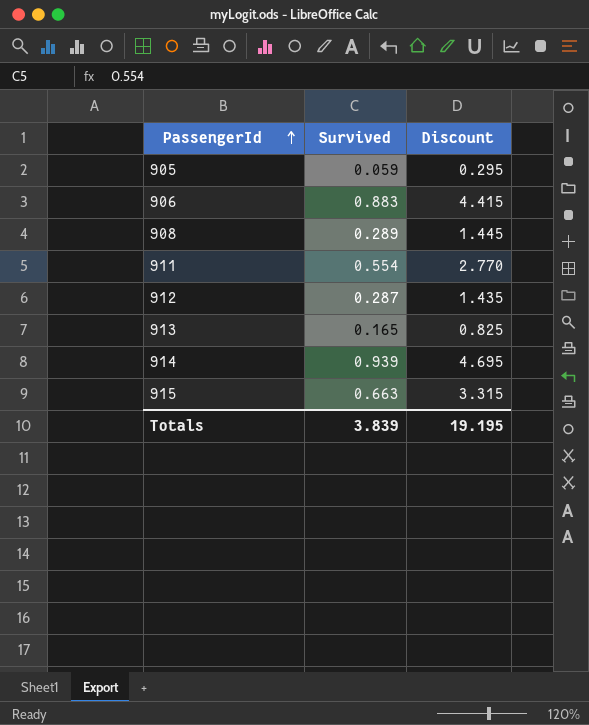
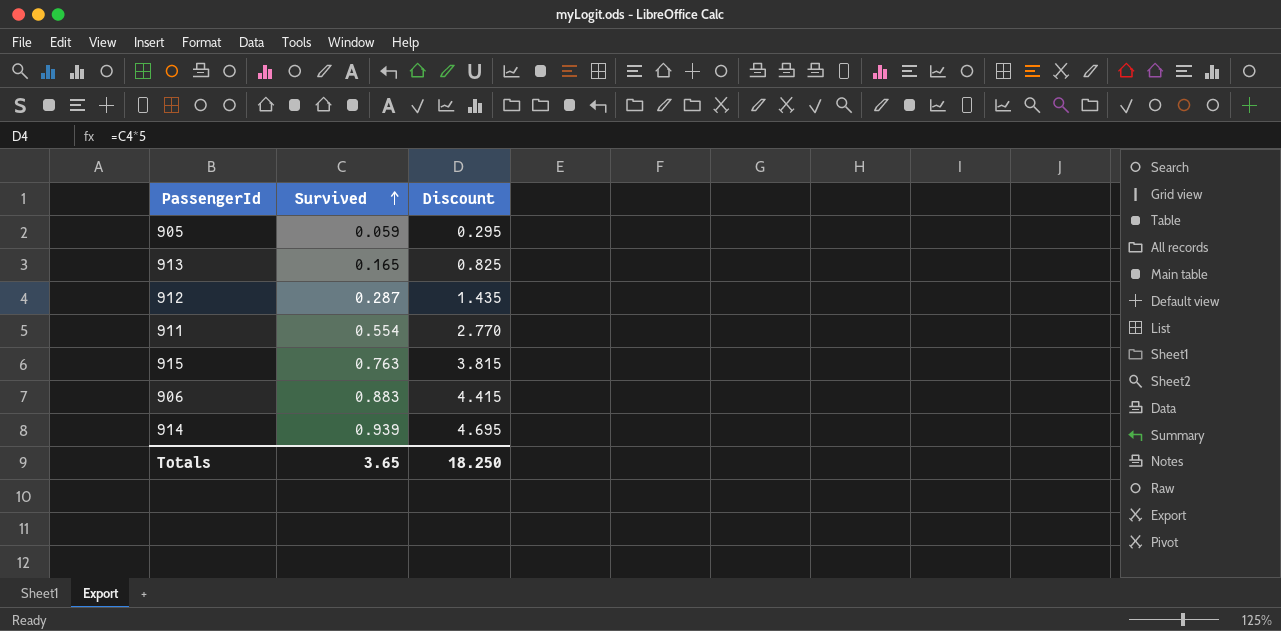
row order: PassengerId ascending -> Survived ascending
row 908: 0.289 | 1.445 -> none
915 | Survived: 0.663 -> 0.763
915 | Discount: 3.315 -> 3.815
Totals | Survived: 3.839 -> 3.65
Totals | Discount: 19.195 -> 18.250

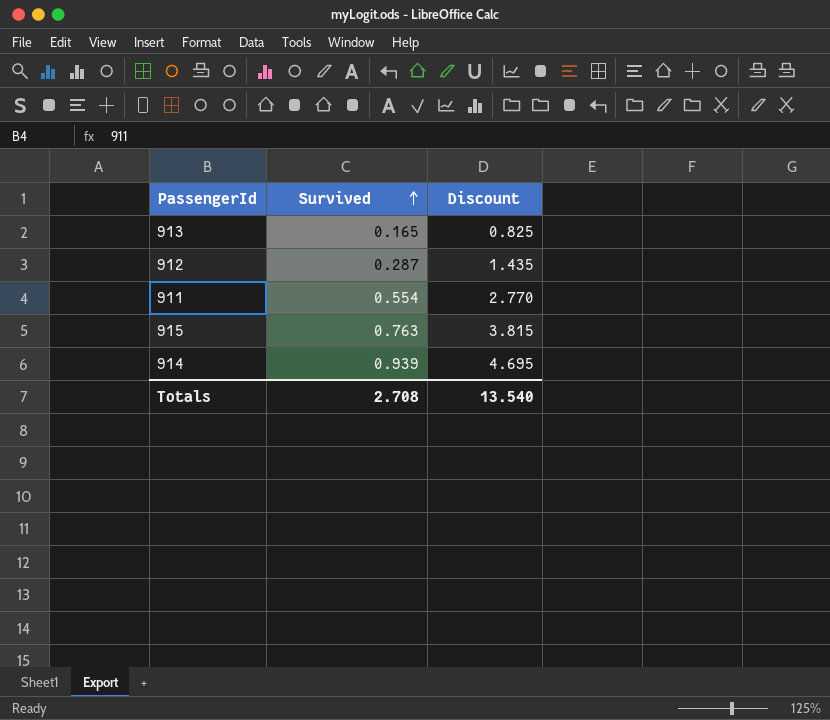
row 905: 0.059 | 0.295 -> none
row 906: 0.883 | 4.415 -> none
Totals | Survived: 3.65 -> 2.708
Totals | Discount: 18.250 -> 13.540

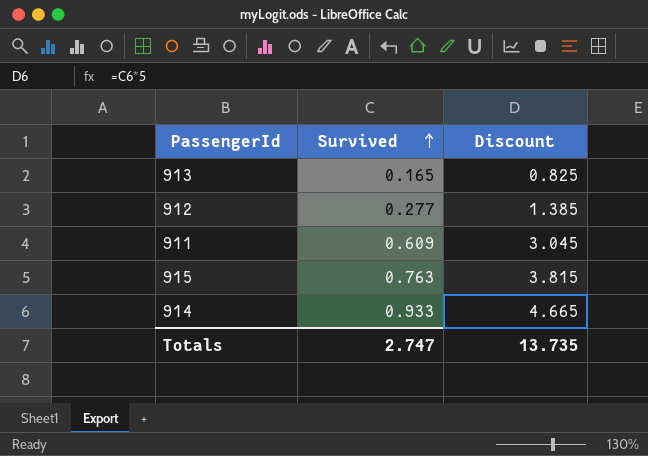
912 | Survived: 0.287 -> 0.277
912 | Discount: 1.435 -> 1.385
911 | Survived: 0.554 -> 0.609
911 | Discount: 2.770 -> 3.045
914 | Survived: 0.939 -> 0.933
914 | Discount: 4.695 -> 4.665
Totals | Survived: 2.708 -> 2.747
Totals | Discount: 13.540 -> 13.735

